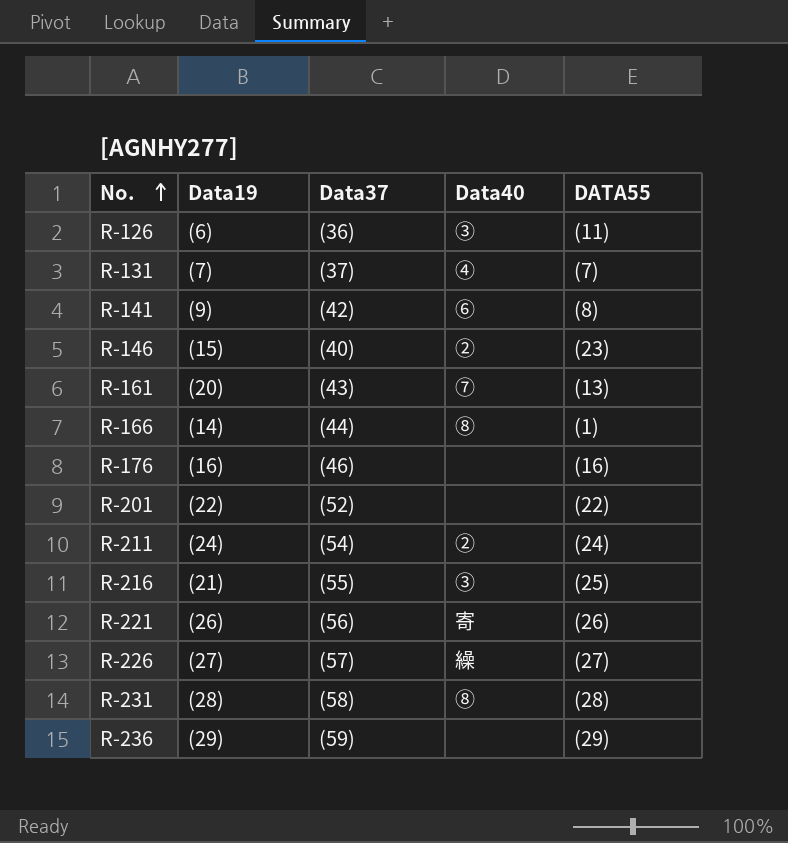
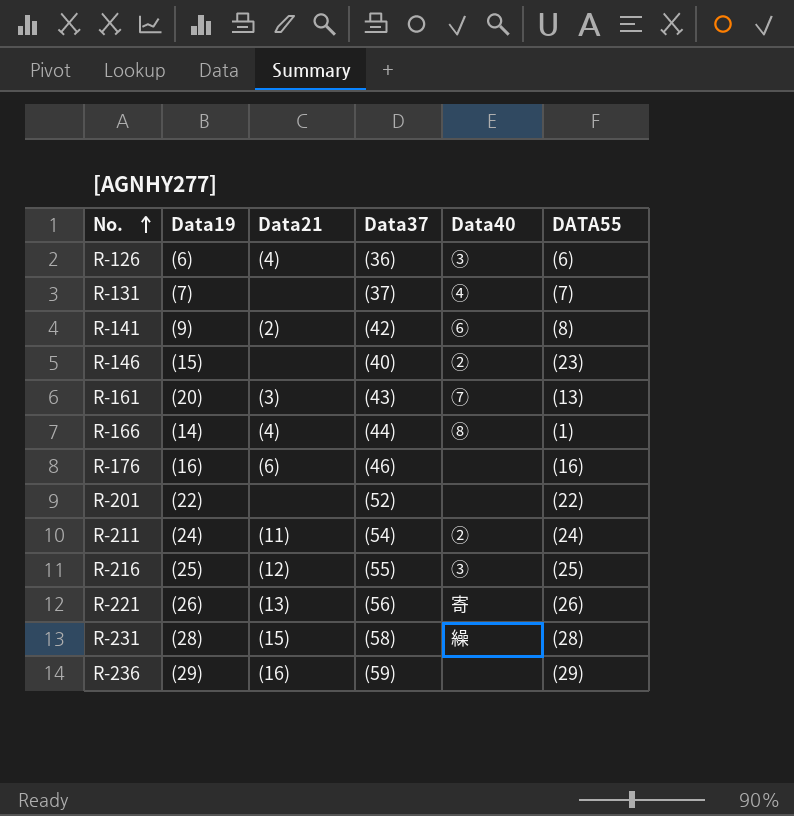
column Data21 | position: none -> 3
row R-226: (27) | (57) | 繰 | (27) -> none
R-126 | DATA55: (11) -> (6)
R-216 | Data19: (21) -> (25)
R-231 | Data40: ⑧ -> 繰

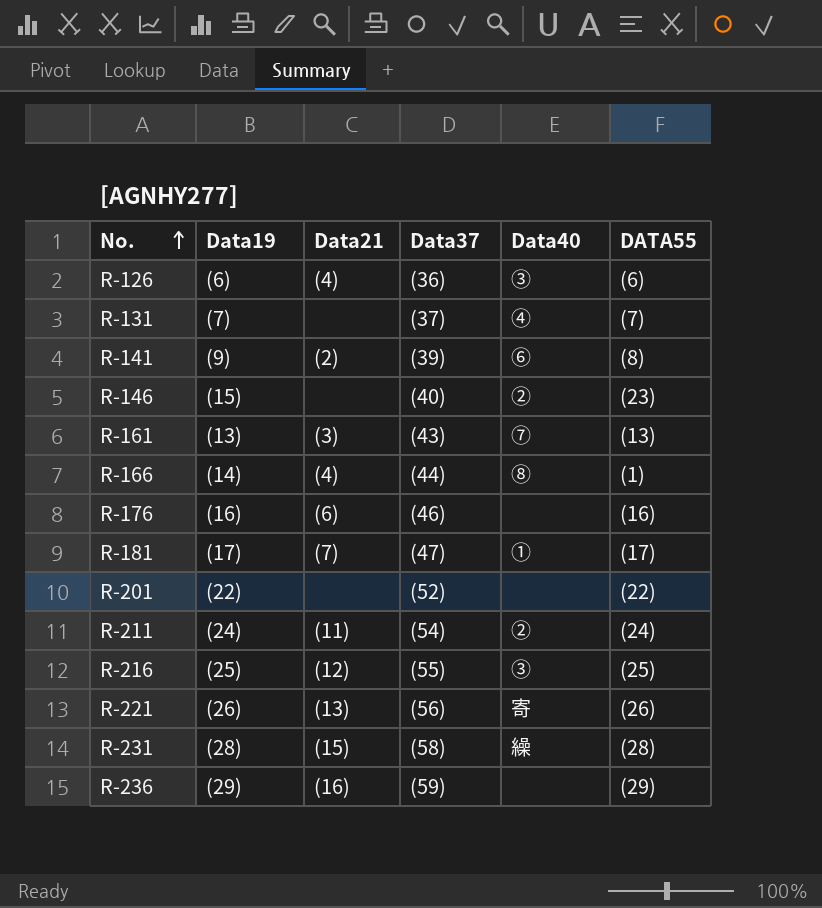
R-141 | Data37: (42) -> (39)
R-161 | Data19: (20) -> (13)
row R-181: none -> (17) | (7) | (47) | ① | (17)

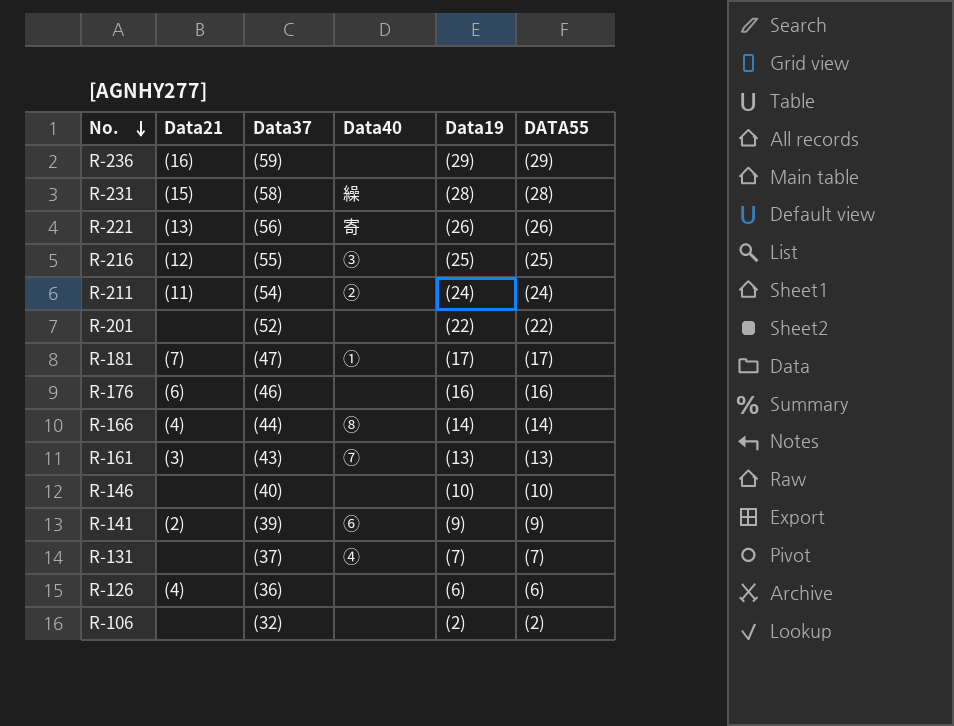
row order: No. ascending -> No. descending
column Data19 | position: 2 -> 5
R-166 | DATA55: (1) -> (14)
R-146 | Data40: ② -> none
R-146 | Data19: (15) -> (10)
R-146 | DATA55: (23) -> (10)
R-141 | DATA55: (8) -> (9)
R-126 | Data40: ③ -> none
row R-106: none -> none | (32) | none | (2) | (2)

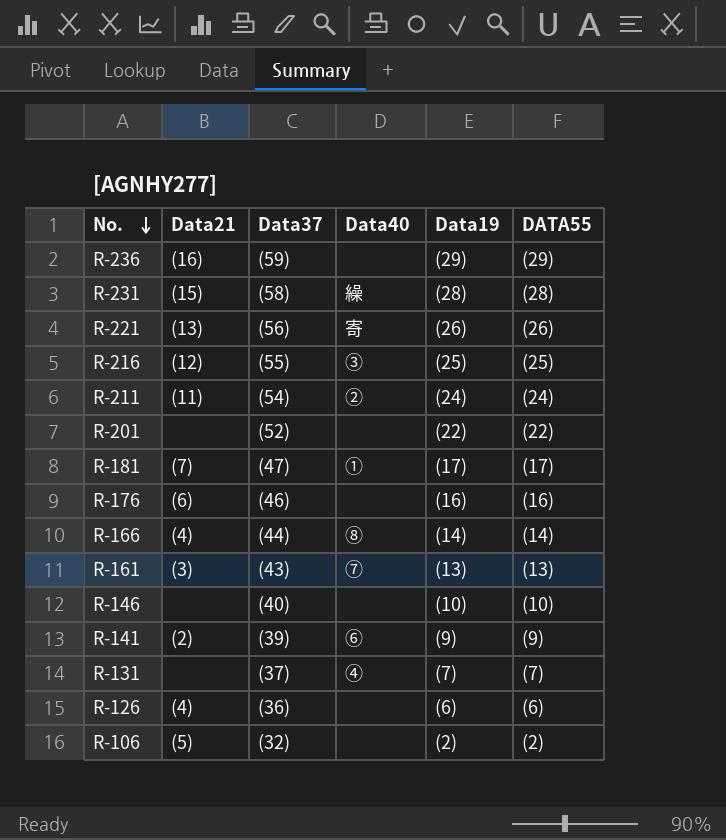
R-106 | Data21: none -> (5)

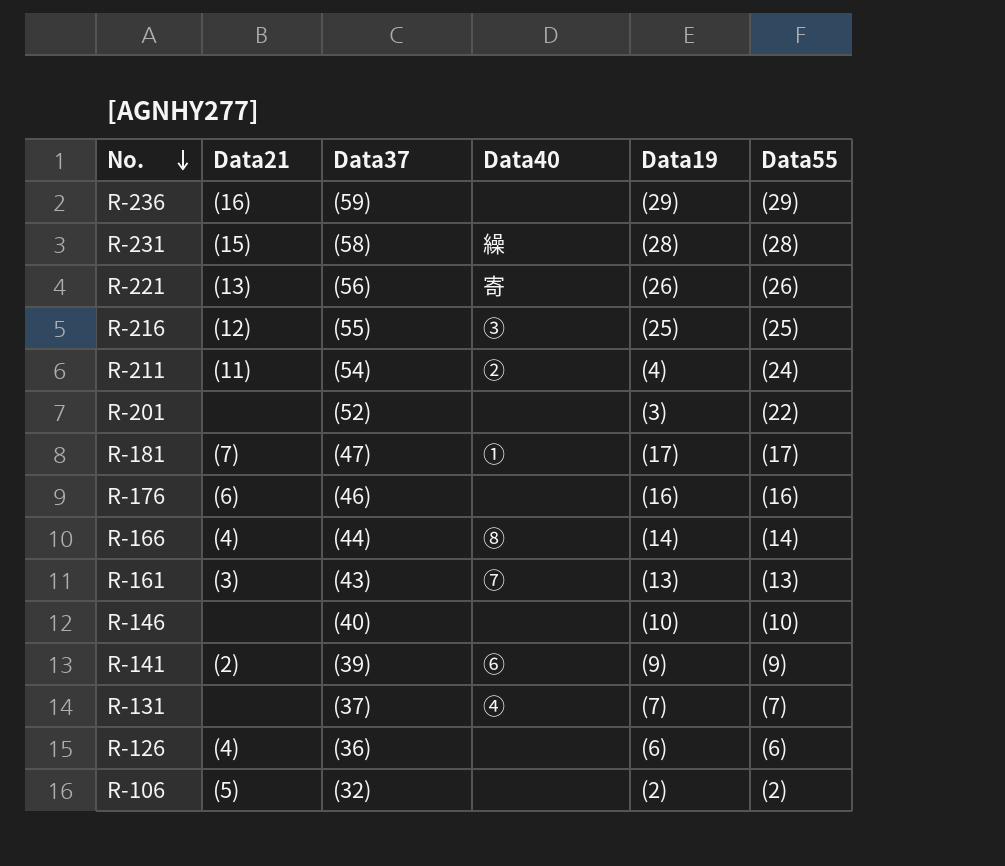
column name: DATA55 -> Data55
R-211 | Data19: (24) -> (4)
R-201 | Data19: (22) -> (3)

